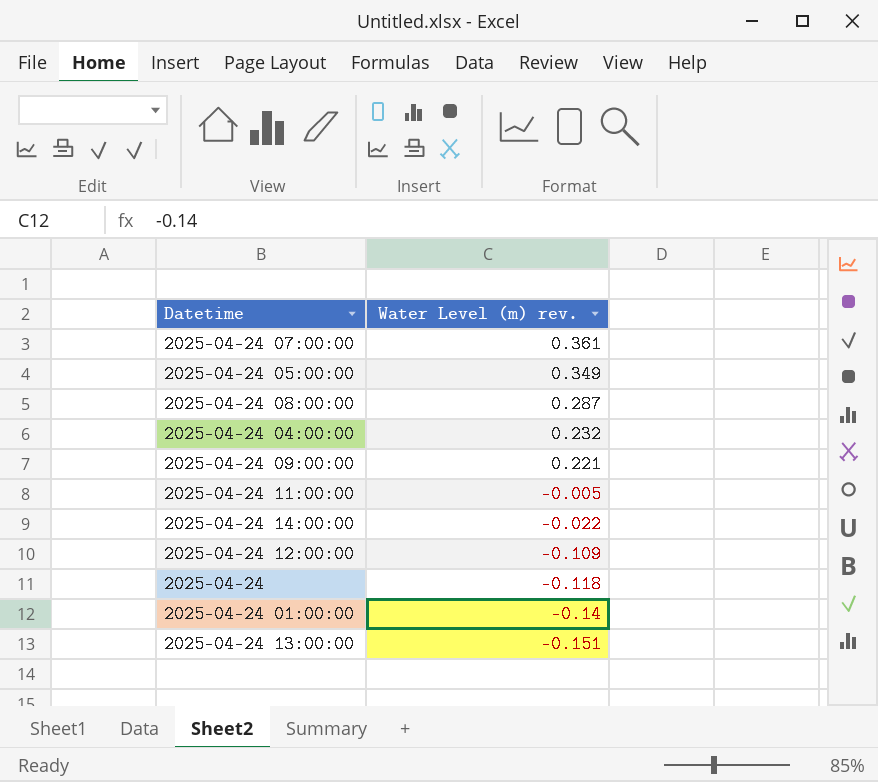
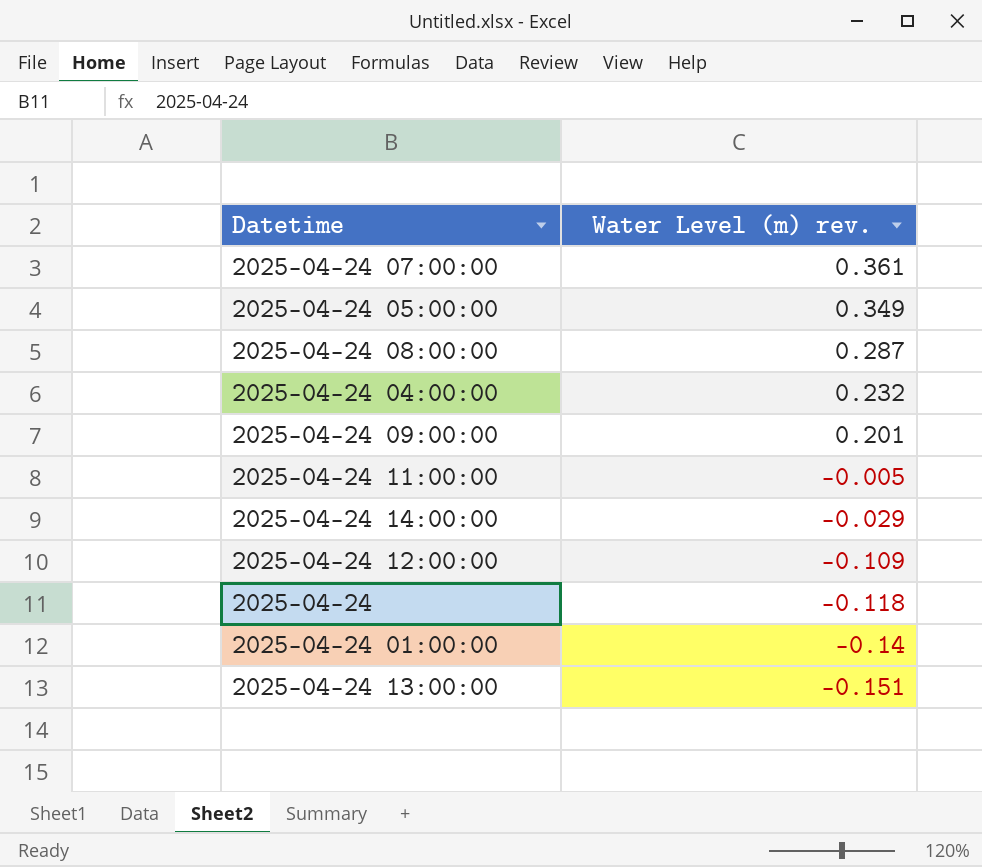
2025-04-24 09:00:00 | Water Level (m) rev.: 0.221 -> 0.201
2025-04-24 14:00:00 | Water Level (m) rev.: -0.022 -> -0.029

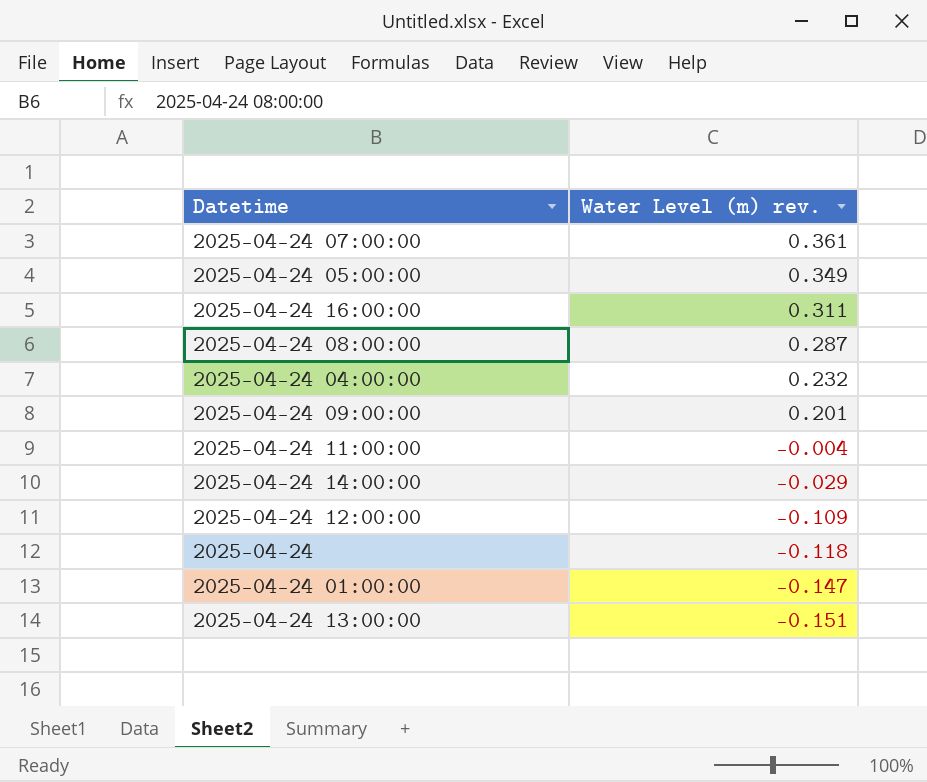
row 2025-04-24 16:00:00: none -> 0.311
2025-04-24 11:00:00 | Water Level (m) rev.: -0.005 -> -0.004
2025-04-24 01:00:00 | Water Level (m) rev.: -0.14 -> -0.147

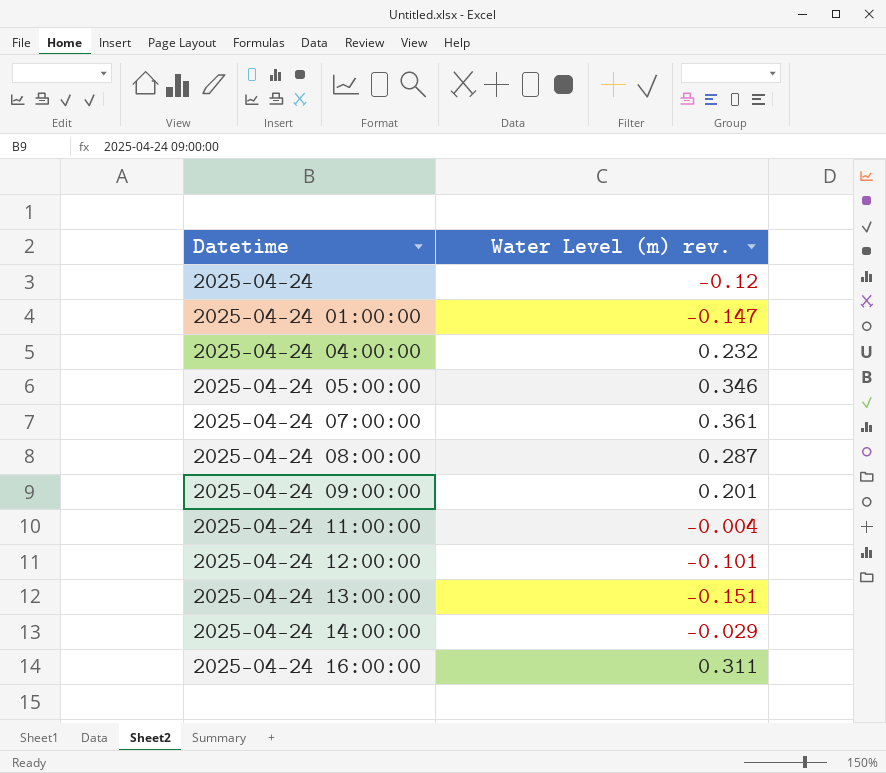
row order: Water Level (m) rev. descending -> Datetime ascending
2025-04-24 | Water Level (m) rev.: -0.118 -> -0.12
2025-04-24 05:00:00 | Water Level (m) rev.: 0.349 -> 0.346
2025-04-24 12:00:00 | Water Level (m) rev.: -0.109 -> -0.101

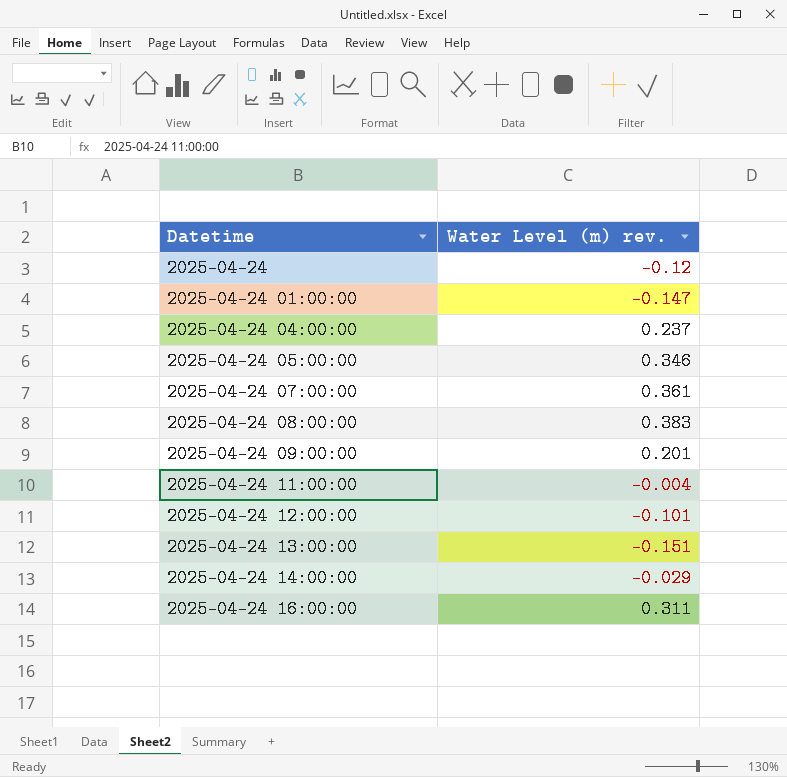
2025-04-24 04:00:00 | Water Level (m) rev.: 0.232 -> 0.237
2025-04-24 08:00:00 | Water Level (m) rev.: 0.287 -> 0.383

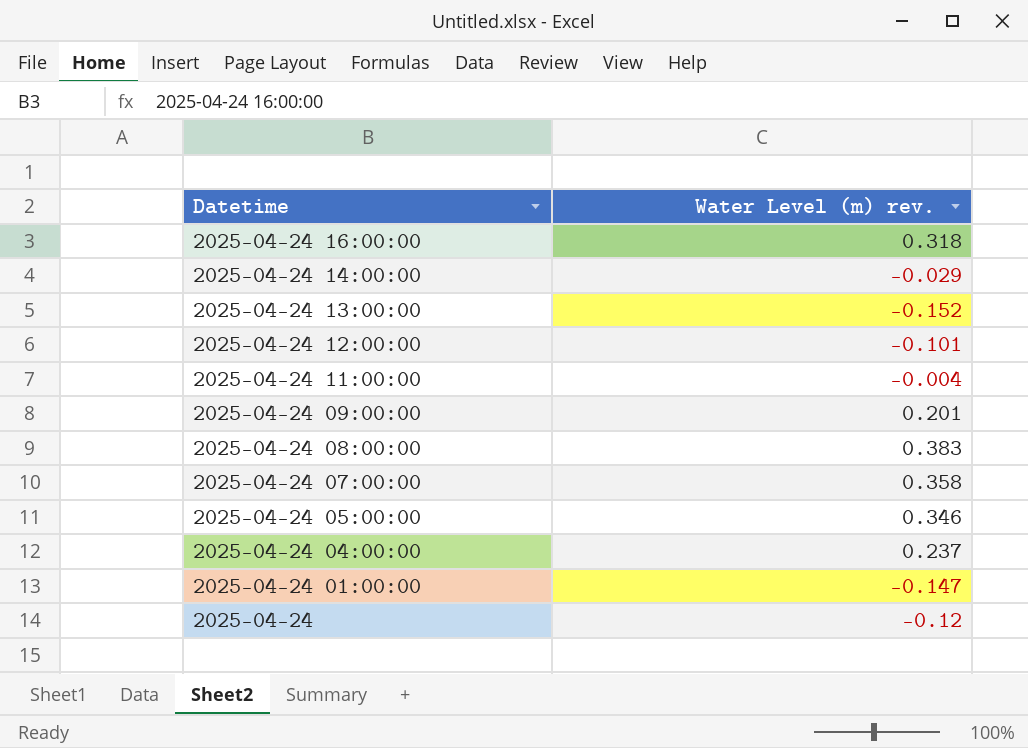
row order: Datetime ascending -> Datetime descending
2025-04-24 16:00:00 | Water Level (m) rev.: 0.311 -> 0.318
2025-04-24 13:00:00 | Water Level (m) rev.: -0.151 -> -0.152
2025-04-24 07:00:00 | Water Level (m) rev.: 0.361 -> 0.358

